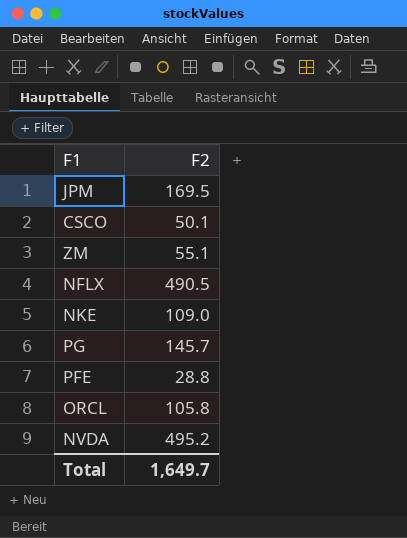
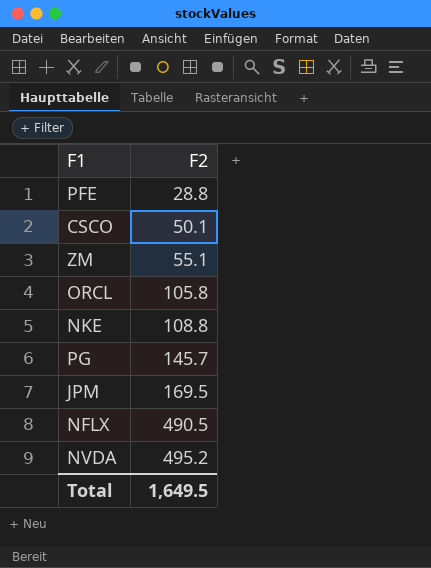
row order: none -> F2 ascending
NKE | F2: 109.0 -> 108.8
Total | F2: 1,649.7 -> 1,649.5

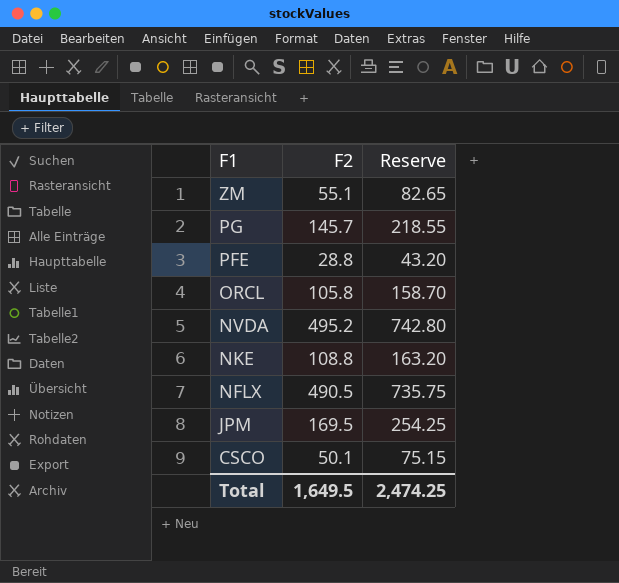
row order: F2 ascending -> F1 descending
column Reserve | formula: none -> [F2] * 1.5

